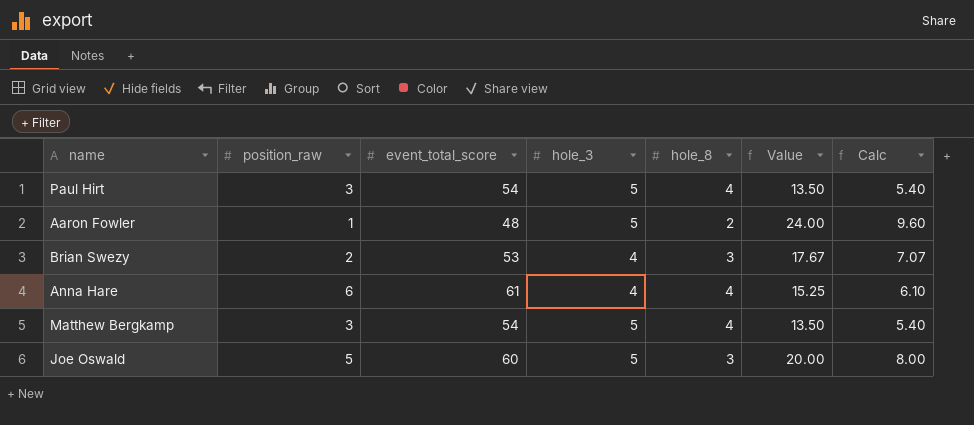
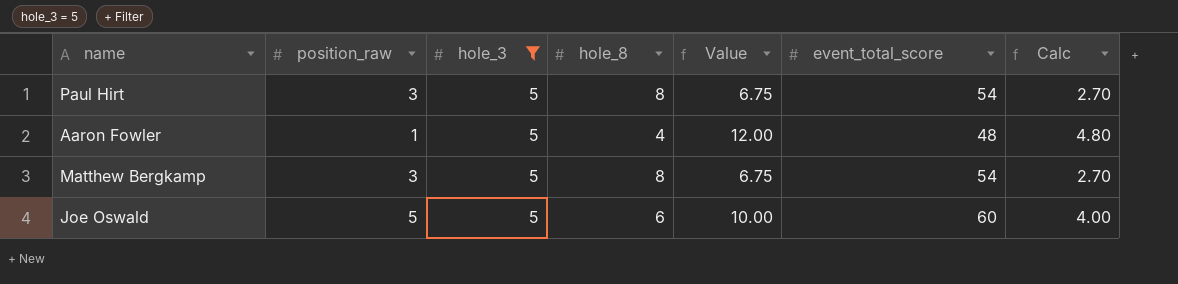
filter: none -> hole_3 = 5
column event_total_score | position: 3 -> 6
Paul Hirt | hole_8: 4 -> 8
Paul Hirt | Value: 13.50 -> 6.75
Paul Hirt | Calc: 5.40 -> 2.70
Aaron Fowler | hole_8: 2 -> 4
Aaron Fowler | Value: 24.00 -> 12.00
Aaron Fowler | Calc: 9.60 -> 4.80
Matthew Bergkamp | hole_8: 4 -> 8
Matthew Bergkamp | Value: 13.50 -> 6.75
Matthew Bergkamp | Calc: 5.40 -> 2.70
Joe Oswald | hole_8: 3 -> 6
Joe Oswald | Value: 20.00 -> 10.00
Joe Oswald | Calc: 8.00 -> 4.00

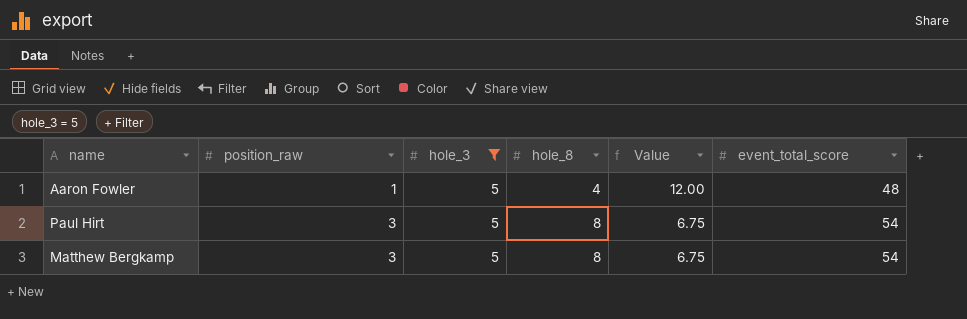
row order: none -> position_raw ascending
column Calc | formula: [Value] * 0.4 -> none
row Joe Oswald: 5 | 5 | 6 | 10.00 | 60 | 4.00 -> none

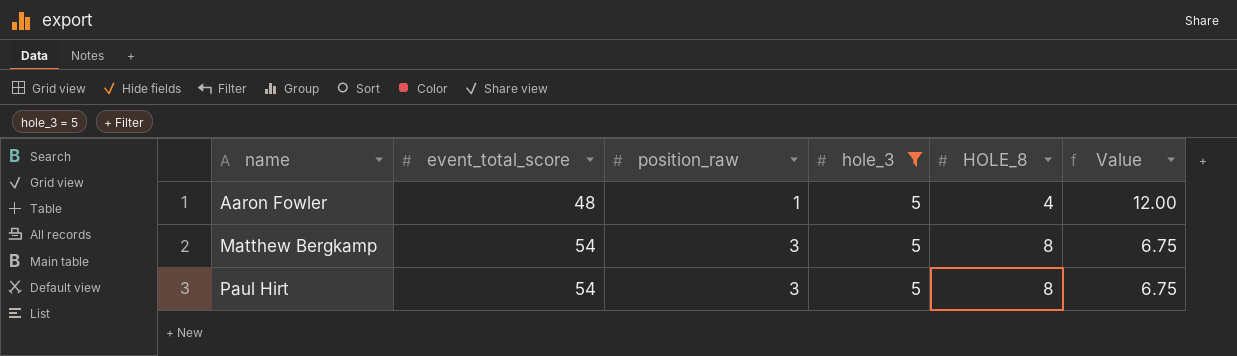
row order: position_raw ascending -> name ascending
column event_total_score | position: 6 -> 2
column name: hole_8 -> HOLE_8

